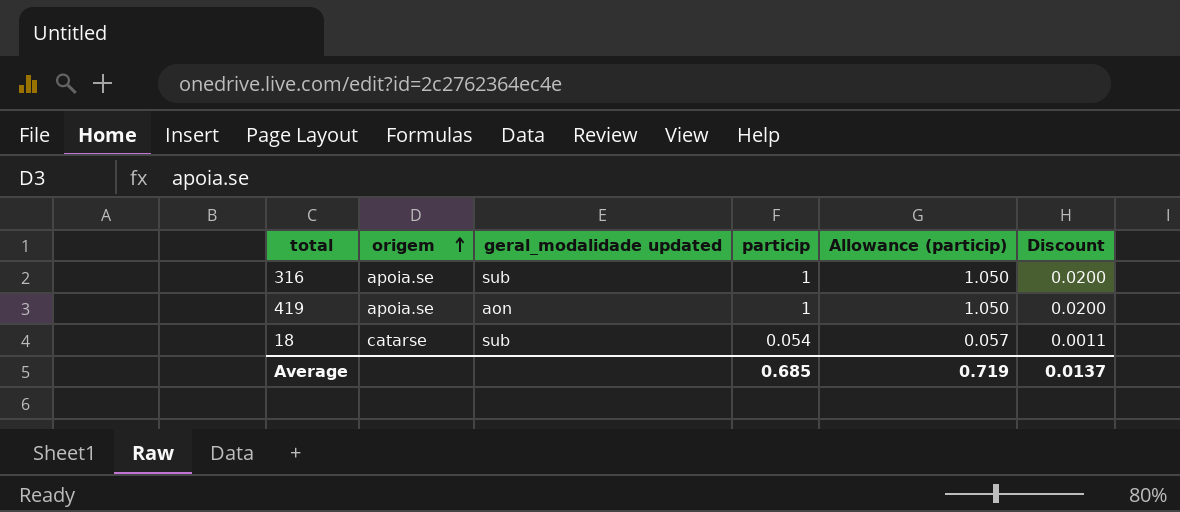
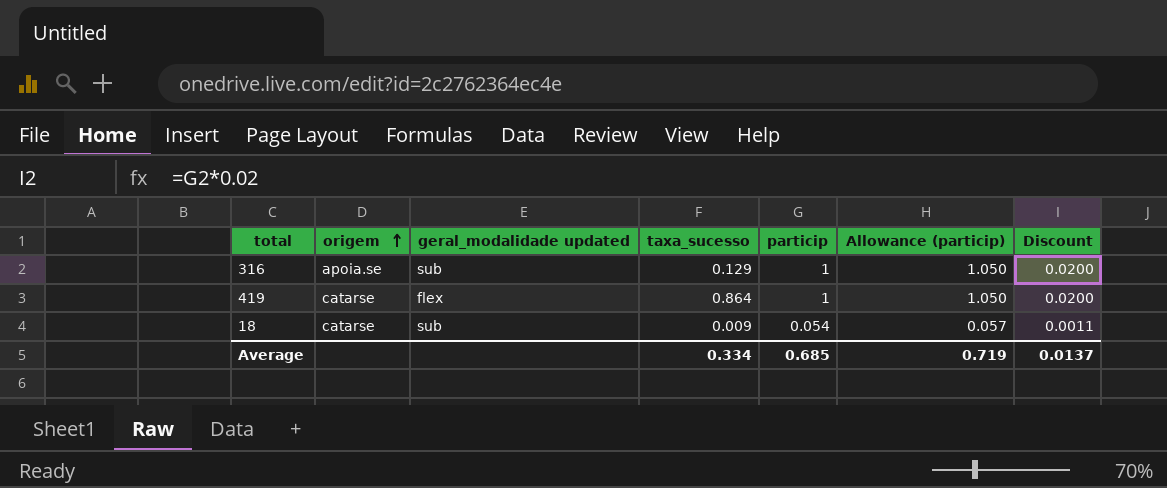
column taxa_sucesso | position: none -> 4
419 | origem: apoia.se -> catarse
419 | geral_modalidade updated: aon -> flex

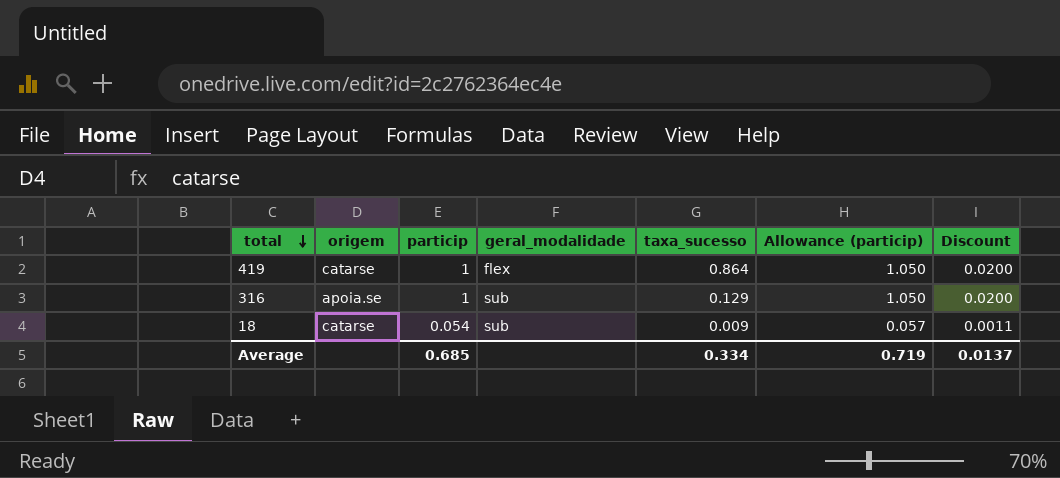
row order: origem ascending -> total descending
column particip | position: 5 -> 3
column name: geral_modalidade updated -> geral_modalidade

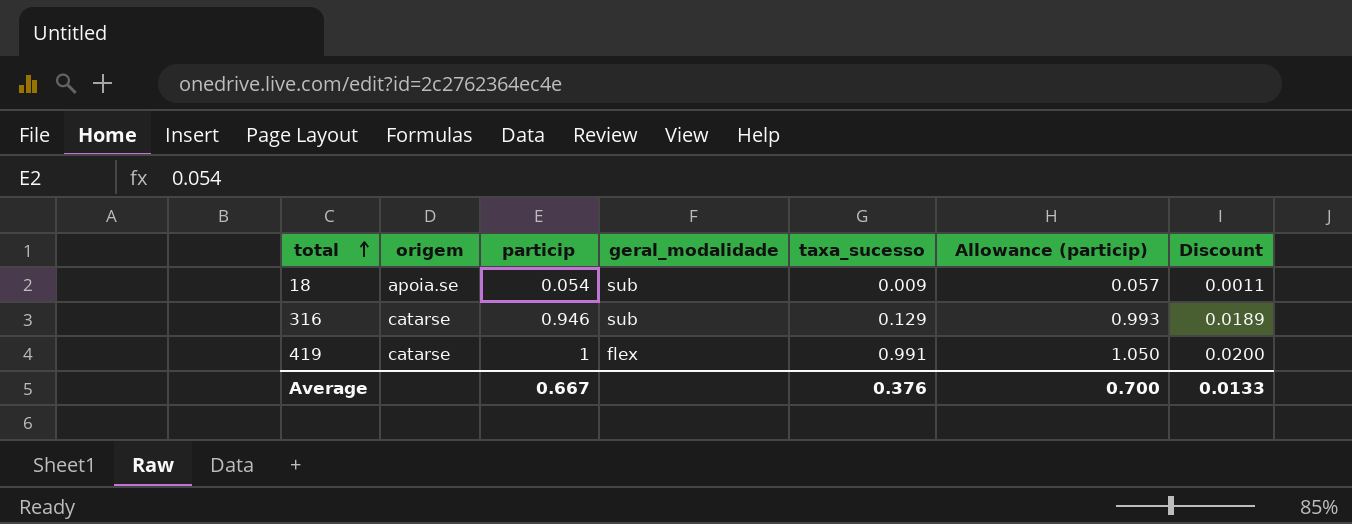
row order: total descending -> total ascending
18 | origem: catarse -> apoia.se
316 | origem: apoia.se -> catarse
316 | particip: 1 -> 0.946
316 | Allowance (particip): 1.050 -> 0.993
316 | Discount: 0.0200 -> 0.0189
419 | taxa_sucesso: 0.864 -> 0.991
Average | particip: 0.685 -> 0.667
Average | taxa_sucesso: 0.334 -> 0.376
Average | Allowance (particip): 0.719 -> 0.700
Average | Discount: 0.0137 -> 0.0133

